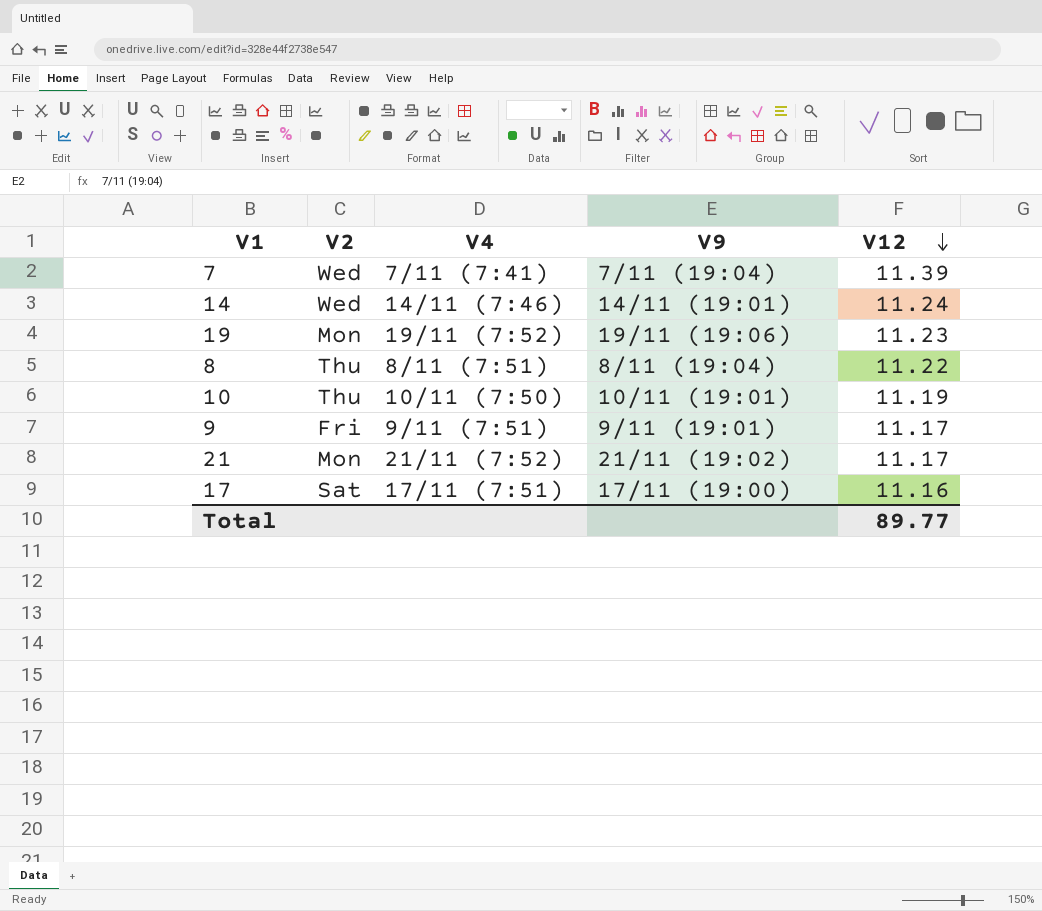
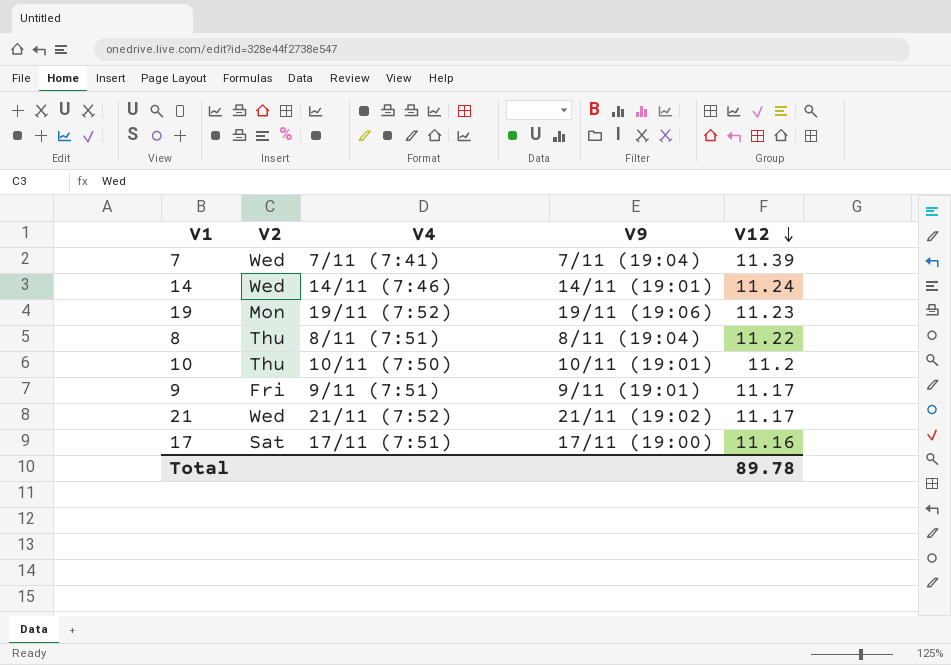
10 | V12: 11.19 -> 11.2
21 | V2: Mon -> Wed
Total | V12: 89.77 -> 89.78

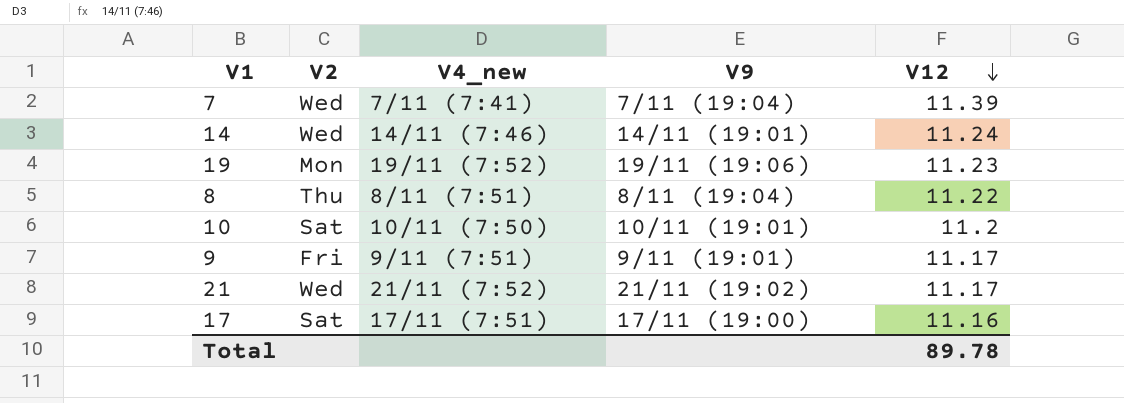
column name: V4 -> V4_new
10 | V2: Thu -> Sat

